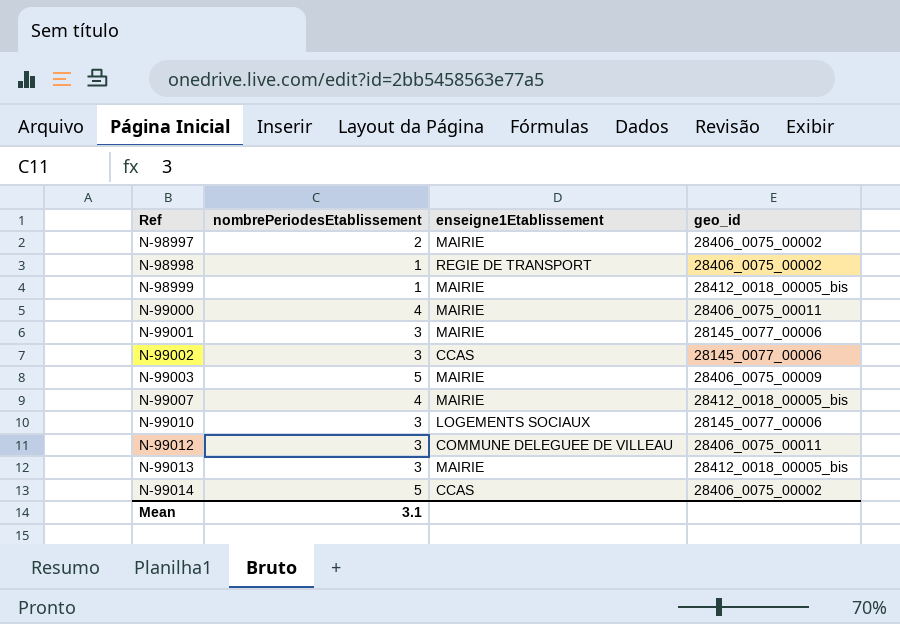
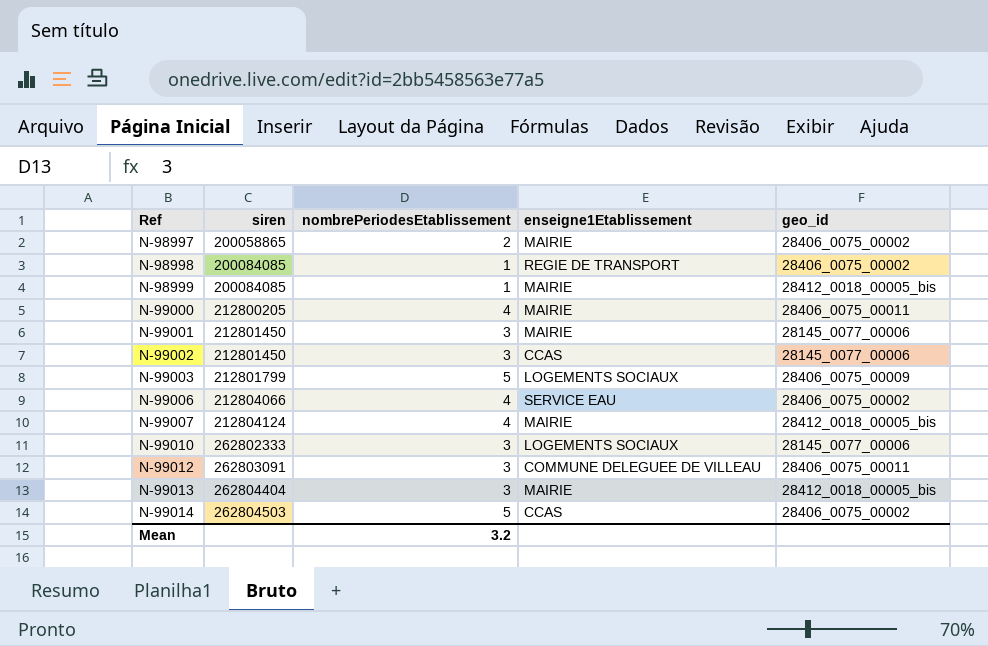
column siren | position: none -> 2
N-99003 | enseigne1Etablissement: MAIRIE -> LOGEMENTS SOCIAUX
row N-99006: none -> 212804066 | 4 | SERVICE EAU | 28406_0075_00002
Mean | nombrePeriodesEtablissement: 3.1 -> 3.2

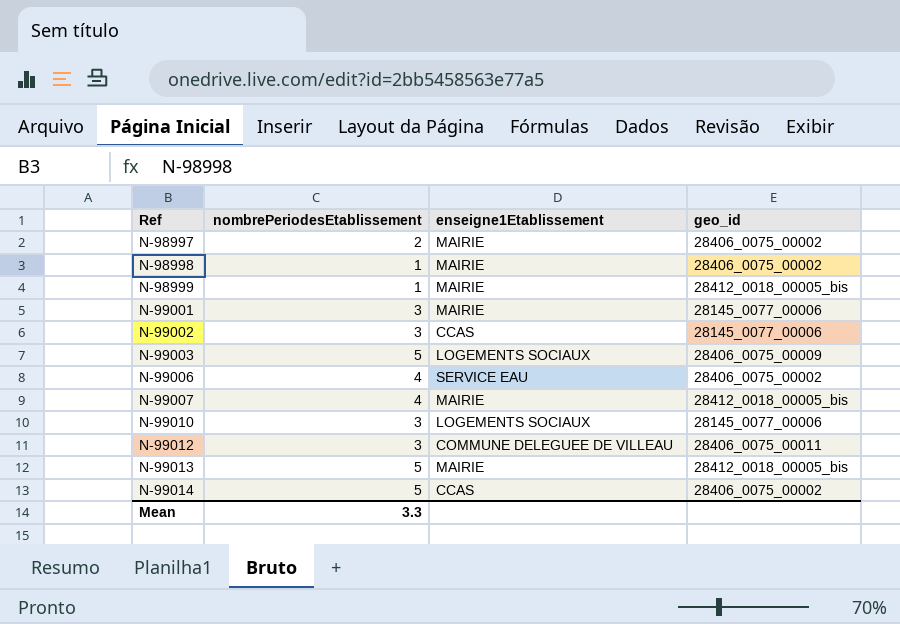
column siren | position: 2 -> none
row N-99000: 212800205 | 4 | MAIRIE | 28406_0075_00011 -> none
N-98998 | enseigne1Etablissement: REGIE DE TRANSPORT -> MAIRIE
N-99013 | nombrePeriodesEtablissement: 3 -> 5
Mean | nombrePeriodesEtablissement: 3.2 -> 3.3

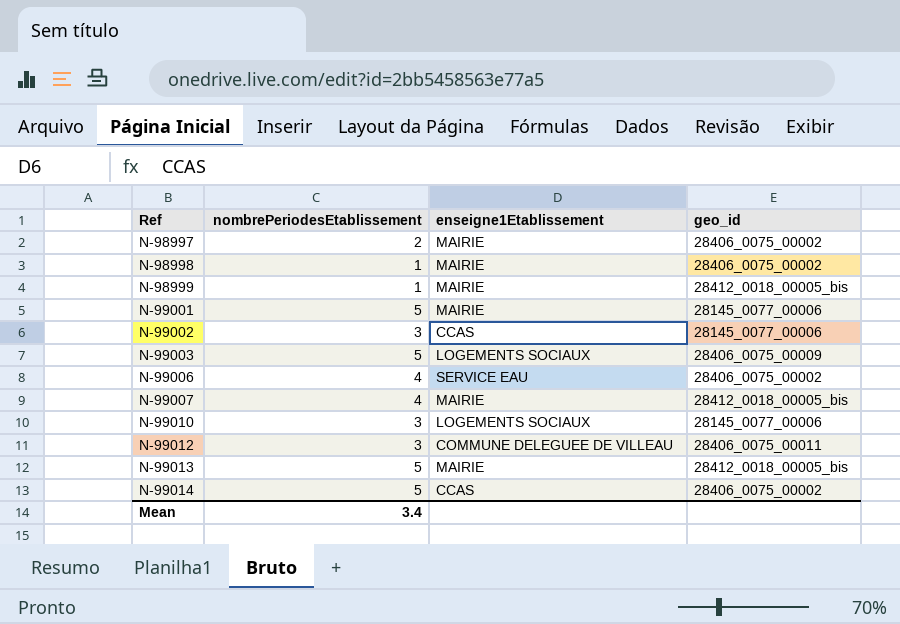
N-99001 | nombrePeriodesEtablissement: 3 -> 5
Mean | nombrePeriodesEtablissement: 3.3 -> 3.4

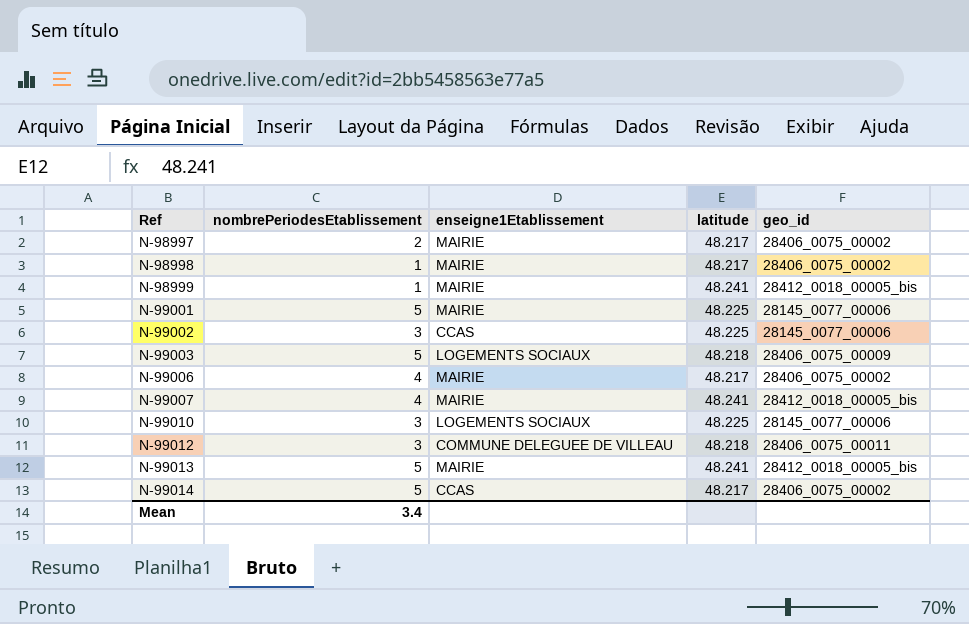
column latitude | position: none -> 4
N-99006 | enseigne1Etablissement: SERVICE EAU -> MAIRIE

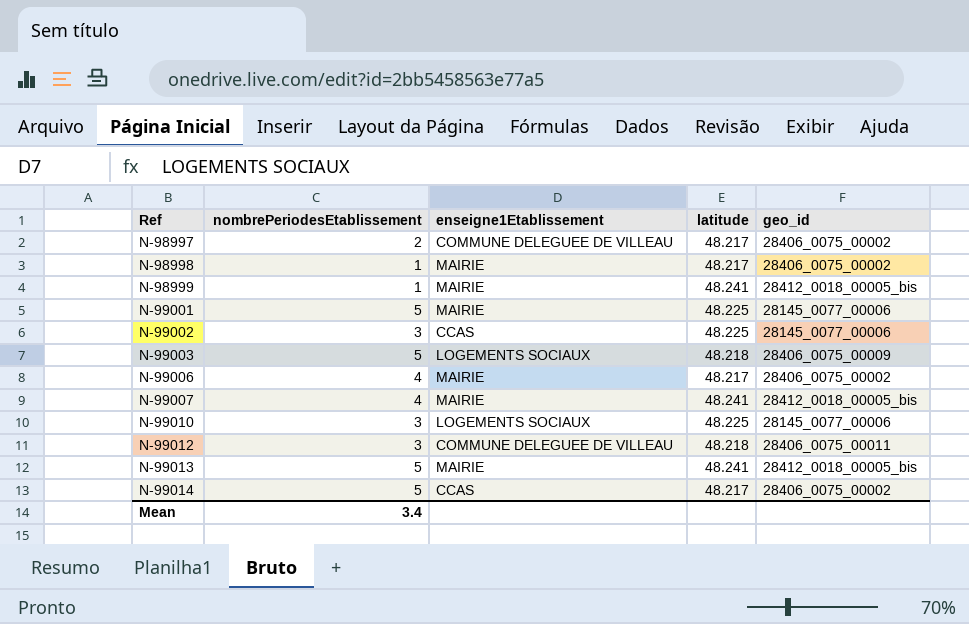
N-98997 | enseigne1Etablissement: MAIRIE -> COMMUNE DELEGUEE DE VILLEAU

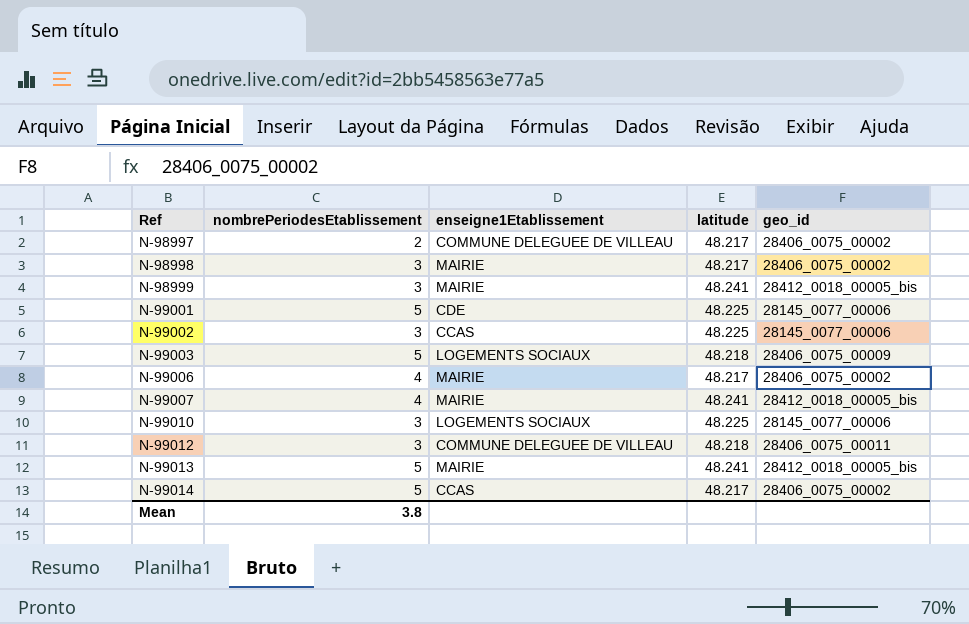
N-98998 | nombrePeriodesEtablissement: 1 -> 3
N-98999 | nombrePeriodesEtablissement: 1 -> 3
N-99001 | enseigne1Etablissement: MAIRIE -> CDE
Mean | nombrePeriodesEtablissement: 3.4 -> 3.8

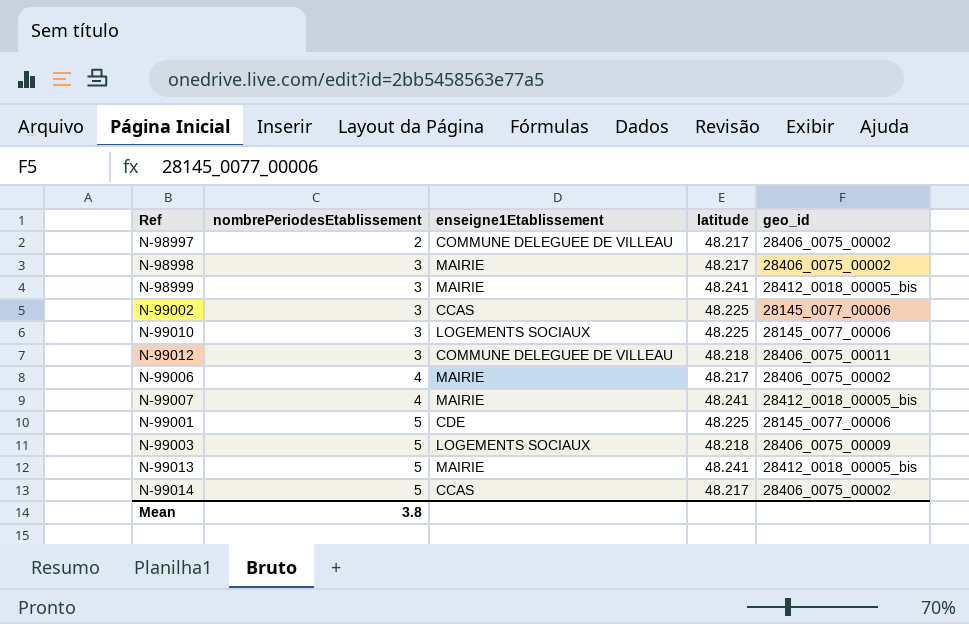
row order: Ref ascending -> nombrePeriodesEtablissement ascending

